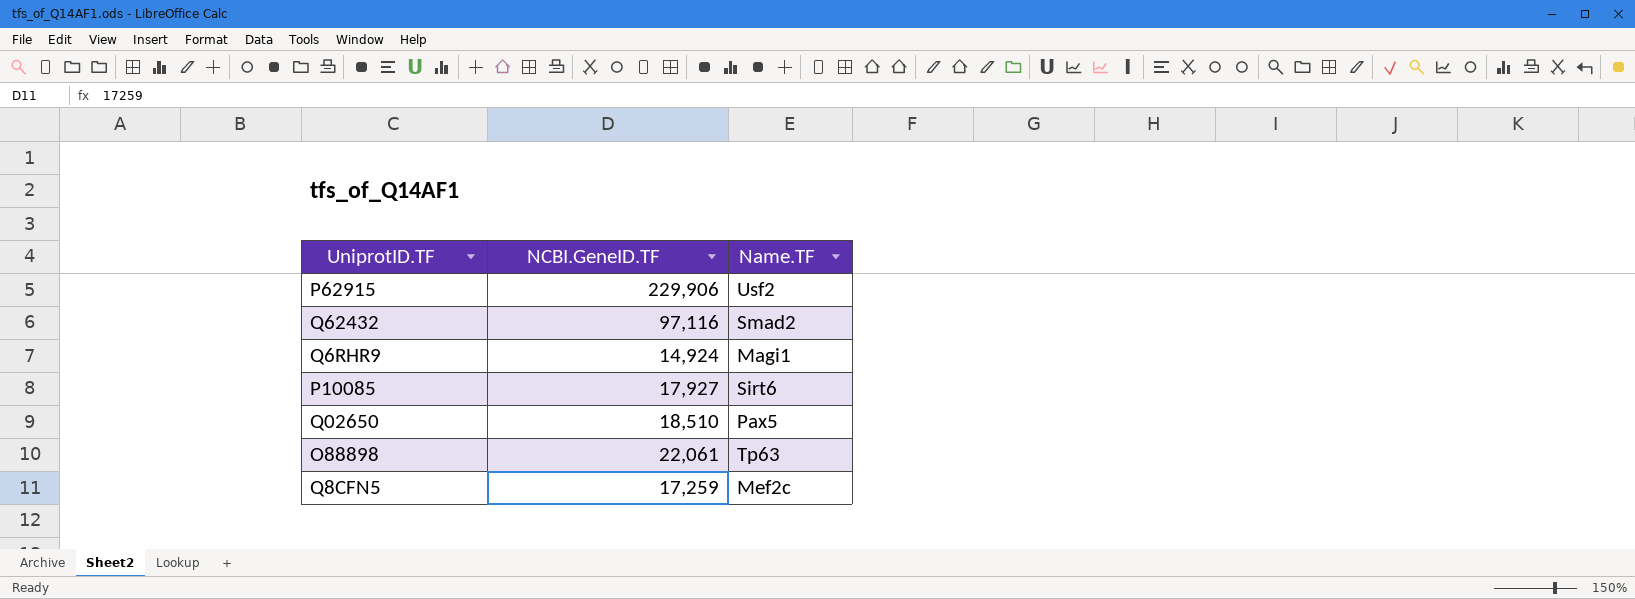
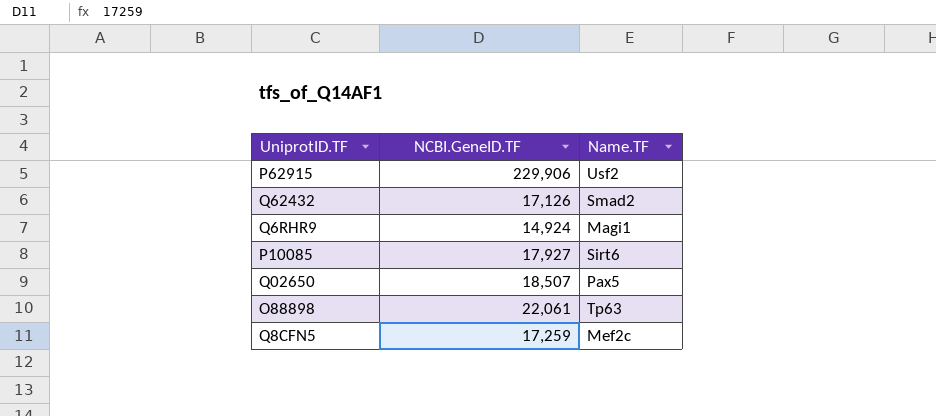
Q62432 | NCBI.GeneID.TF: 97,116 -> 17,126
Q02650 | NCBI.GeneID.TF: 18,510 -> 18,507

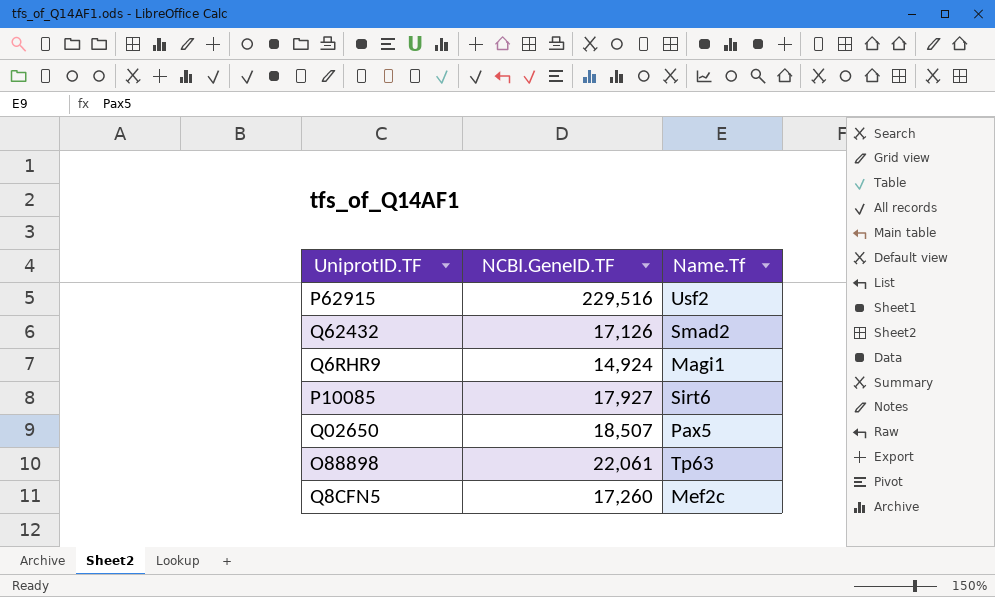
column name: Name.TF -> Name.Tf
P62915 | NCBI.GeneID.TF: 229,906 -> 229,516
Q8CFN5 | NCBI.GeneID.TF: 17,259 -> 17,260

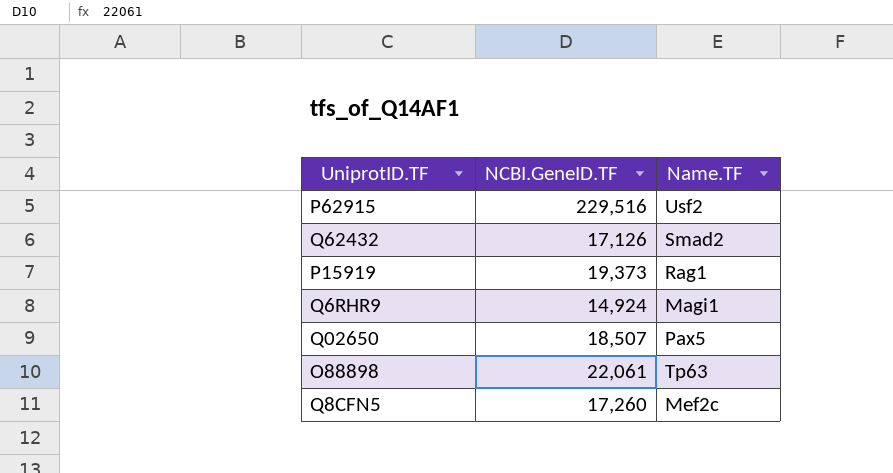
column name: Name.Tf -> Name.TF
row P10085: 17,927 | Sirt6 -> none
row P15919: none -> 19,373 | Rag1

